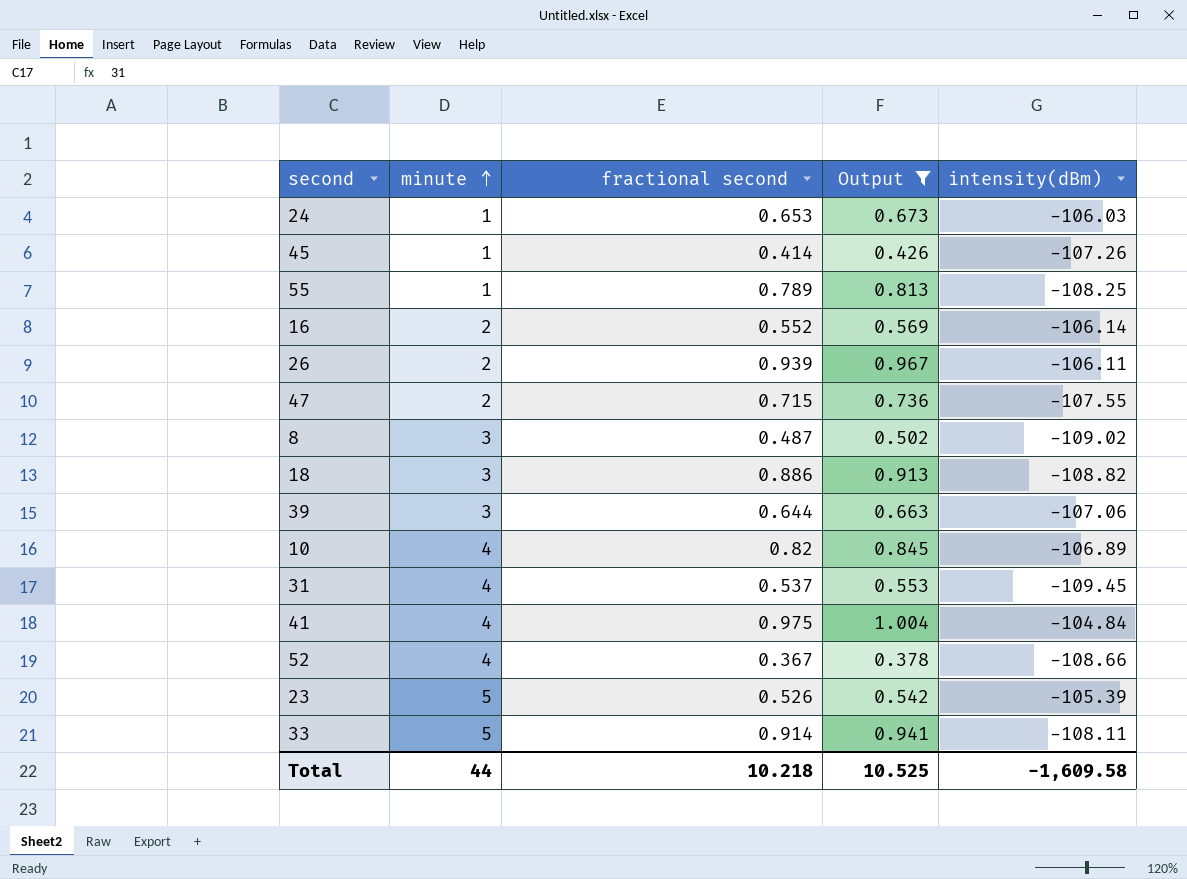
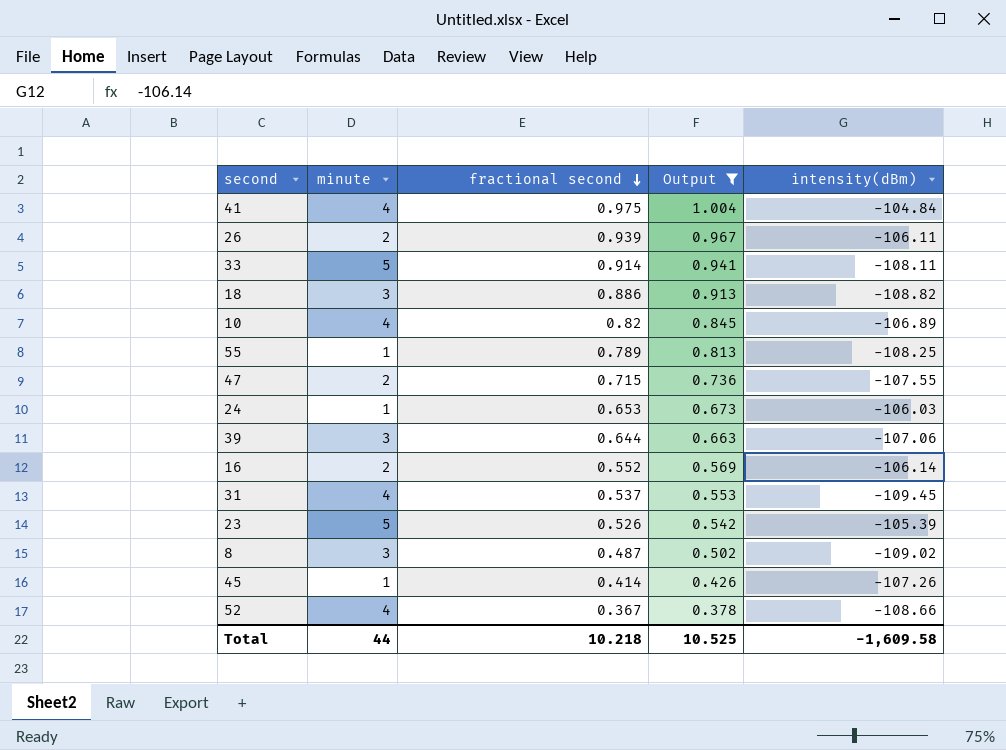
row order: minute ascending -> fractional second descending

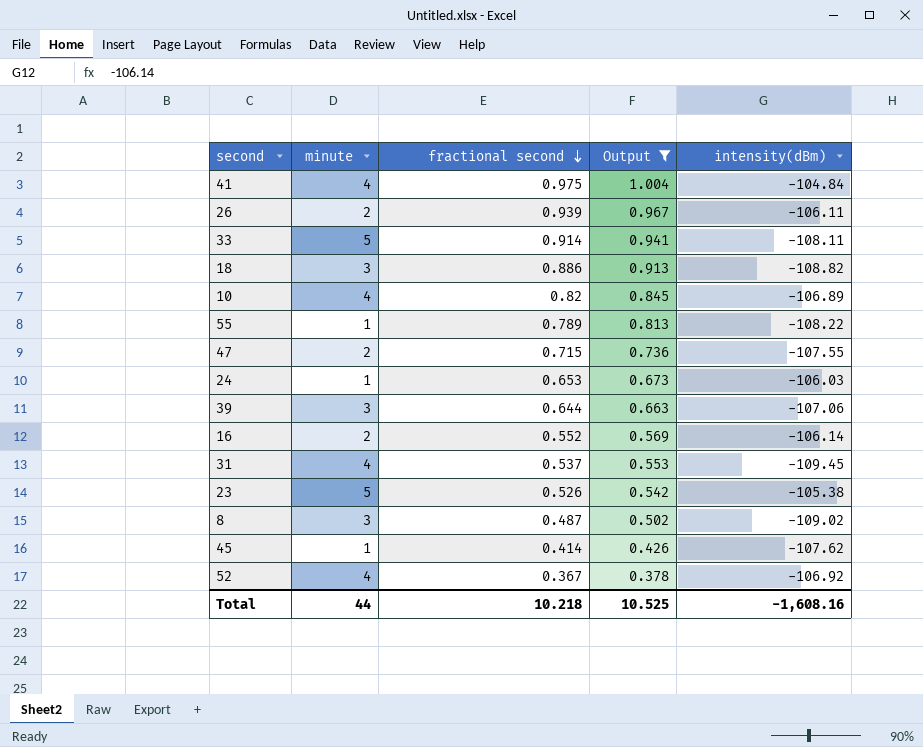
55 | intensity(dBm): -108.25 -> -108.22
23 | intensity(dBm): -105.39 -> -105.38
45 | intensity(dBm): -107.26 -> -107.62
52 | intensity(dBm): -108.66 -> -106.92
Total | intensity(dBm): -1,609.58 -> -1,608.16

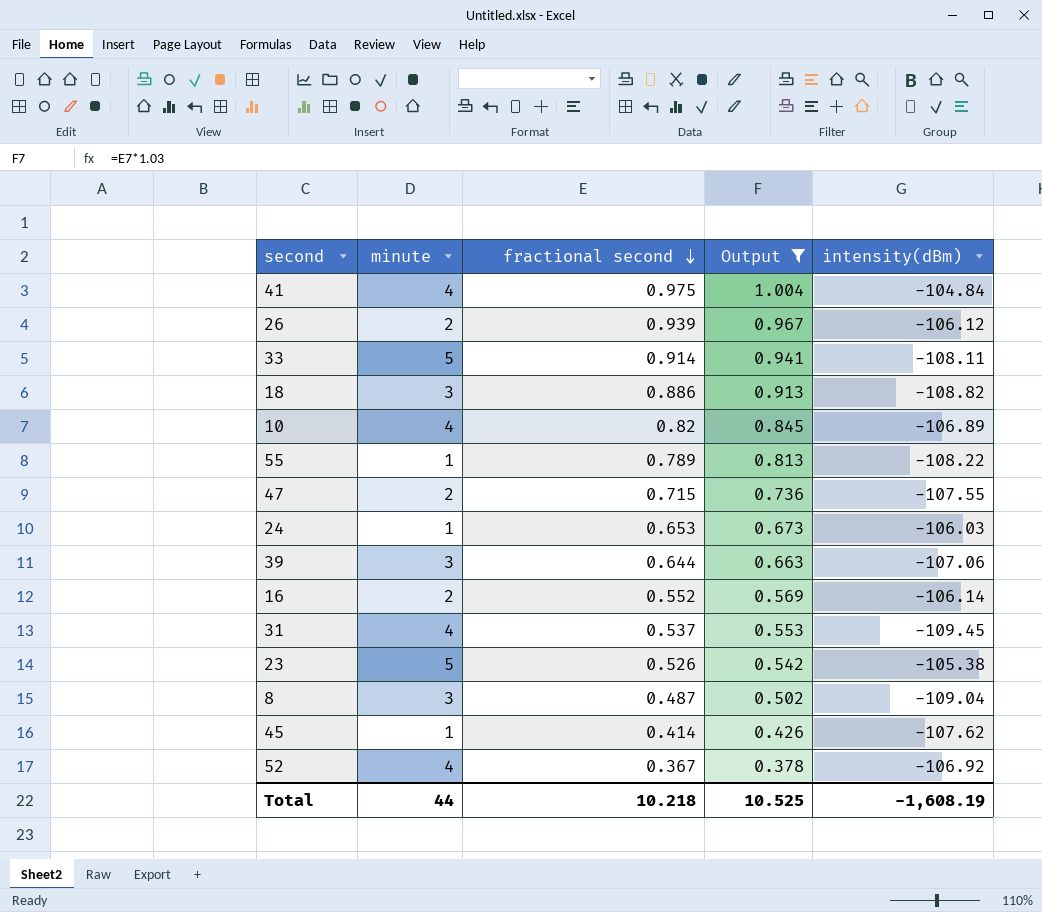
26 | intensity(dBm): -106.11 -> -106.12
8 | intensity(dBm): -109.02 -> -109.04
Total | intensity(dBm): -1,608.16 -> -1,608.19

